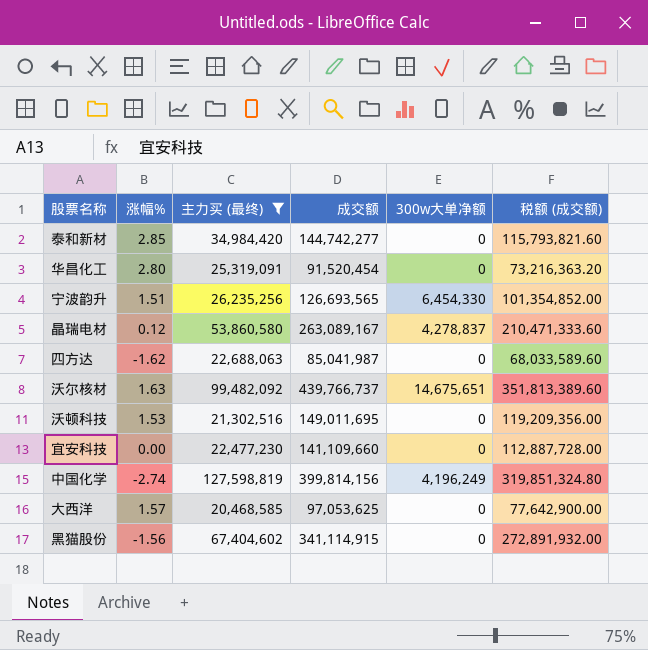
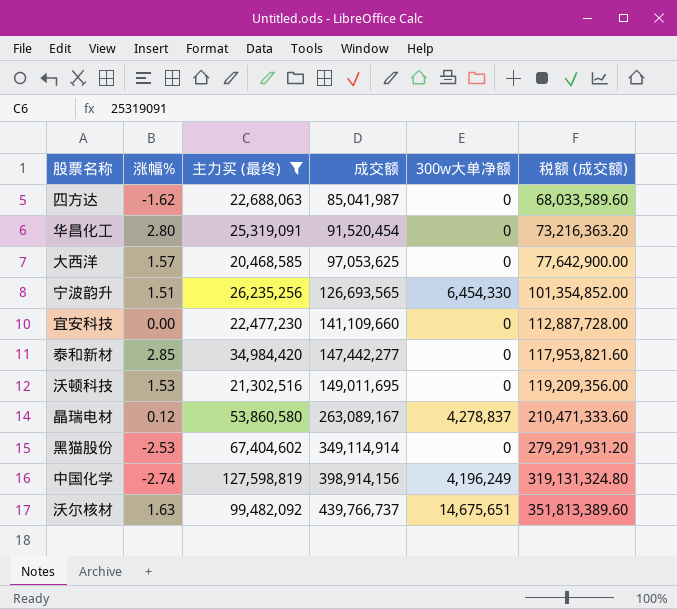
row order: none -> 成交额 ascending
泰和新材 | 成交额: 144,742,277 -> 147,442,277
泰和新材 | 税额 (成交额): 115,793,821.60 -> 117,953,821.60
黑猫股份 | 涨幅%: -1.56 -> -2.53
黑猫股份 | 成交额: 341,114,915 -> 349,114,914
黑猫股份 | 税额 (成交额): 272,891,932.00 -> 279,291,931.20
中国化学 | 成交额: 399,814,156 -> 398,914,156
中国化学 | 税额 (成交额): 319,851,324.80 -> 319,131,324.80

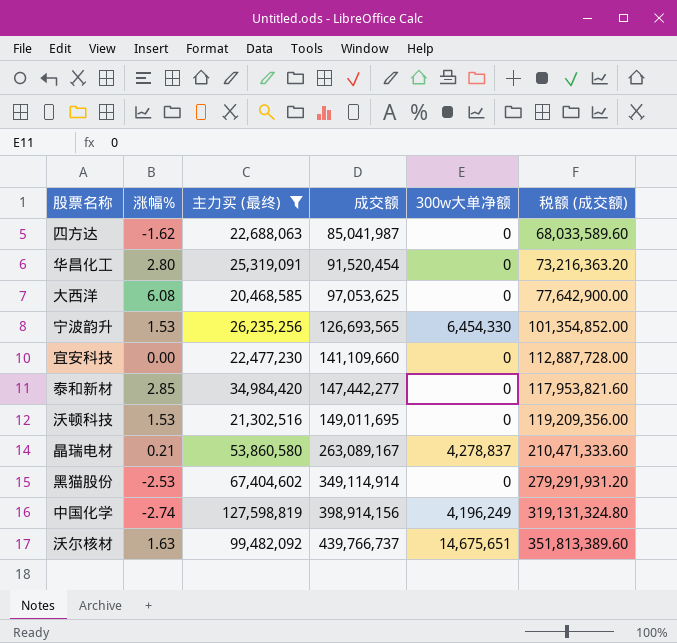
大西洋 | 涨幅%: 1.57 -> 6.08
宁波韵升 | 涨幅%: 1.51 -> 1.53
晶瑞电材 | 涨幅%: 0.12 -> 0.21

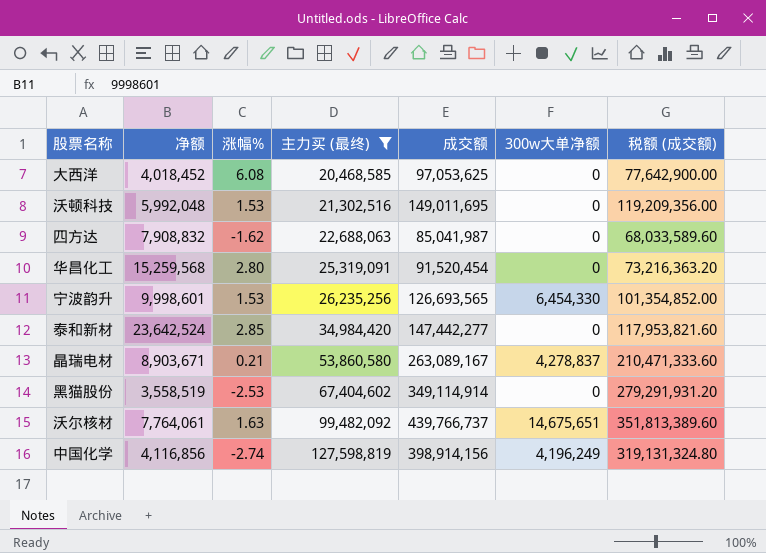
row order: 成交额 ascending -> 主力买 (最终) ascending
column 净额 | position: none -> 2
row 宜安科技: 0.00 | 22,477,230 | 141,109,660 | 0 | 112,887,728.00 -> none

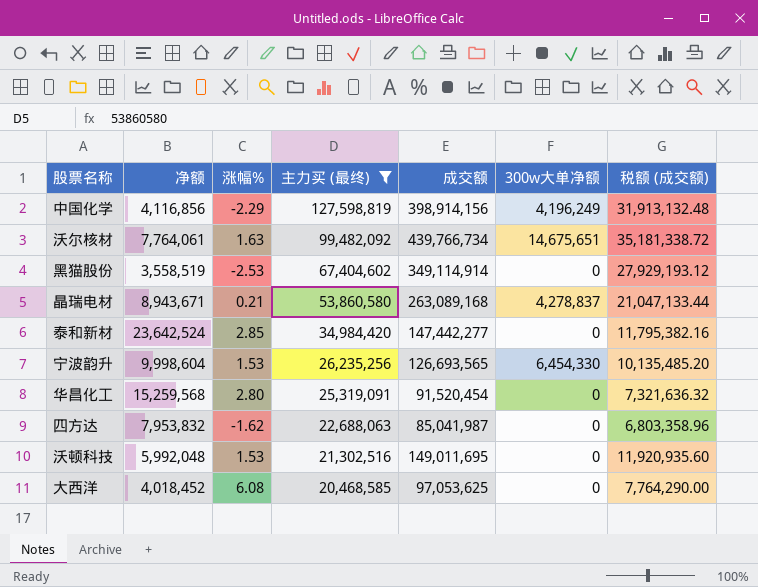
row order: 主力买 (最终) ascending -> 主力买 (最终) descending
column 税额 (成交额) | formula: [成交额] * 0.8 -> [成交额] * 0.08
中国化学 | 涨幅%: -2.74 -> -2.29
沃尔核材 | 成交额: 439,766,737 -> 439,766,734
晶瑞电材 | 净额: 8,903,671 -> 8,943,671
晶瑞电材 | 成交额: 263,089,167 -> 263,089,168
宁波韵升 | 净额: 9,998,601 -> 9,998,604
四方达 | 净额: 7,908,832 -> 7,953,832

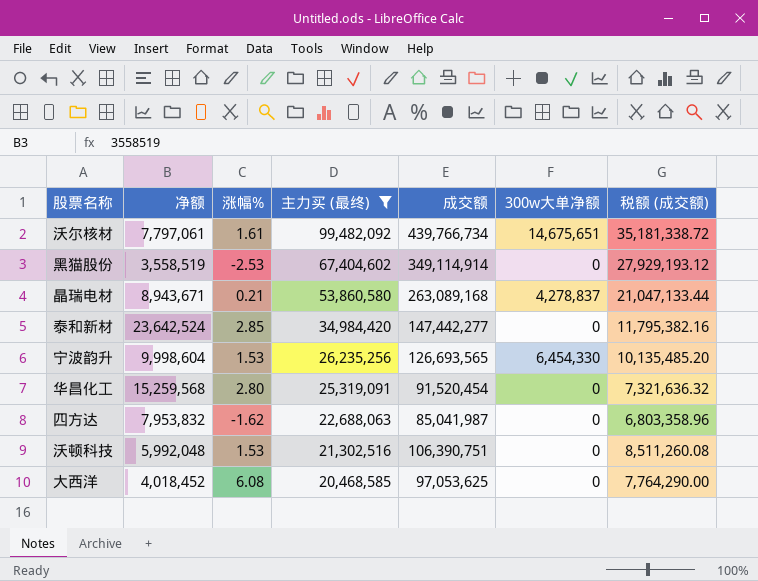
row 中国化学: 4,116,856 | -2.29 | 127,598,819 | 398,914,156 | 4,196,249 | 31,913,132.48 -> none
沃尔核材 | 净额: 7,764,061 -> 7,797,061
沃尔核材 | 涨幅%: 1.63 -> 1.61
沃顿科技 | 成交额: 149,011,695 -> 106,390,751
沃顿科技 | 税额 (成交额): 11,920,935.60 -> 8,511,260.08

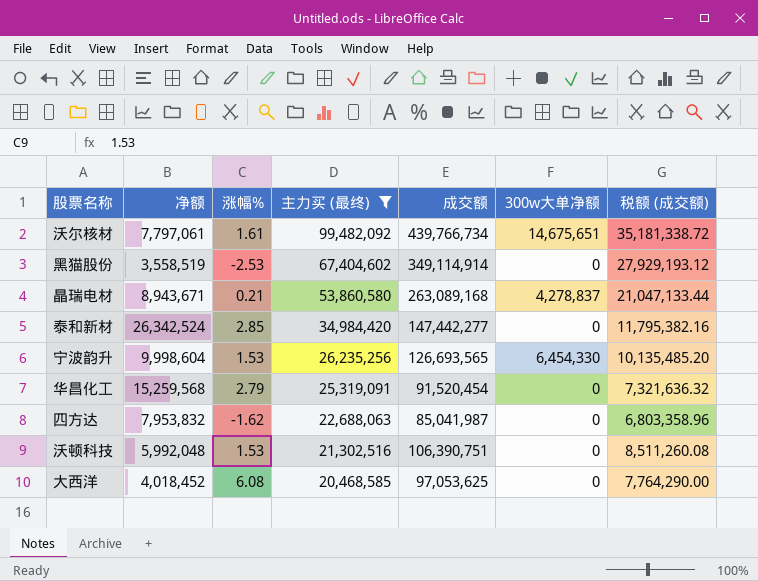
泰和新材 | 净额: 23,642,524 -> 26,342,524
华昌化工 | 涨幅%: 2.80 -> 2.79

